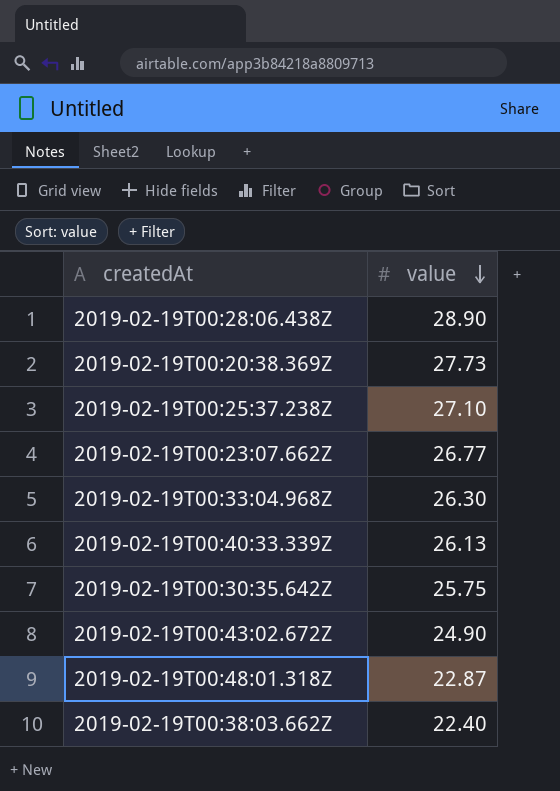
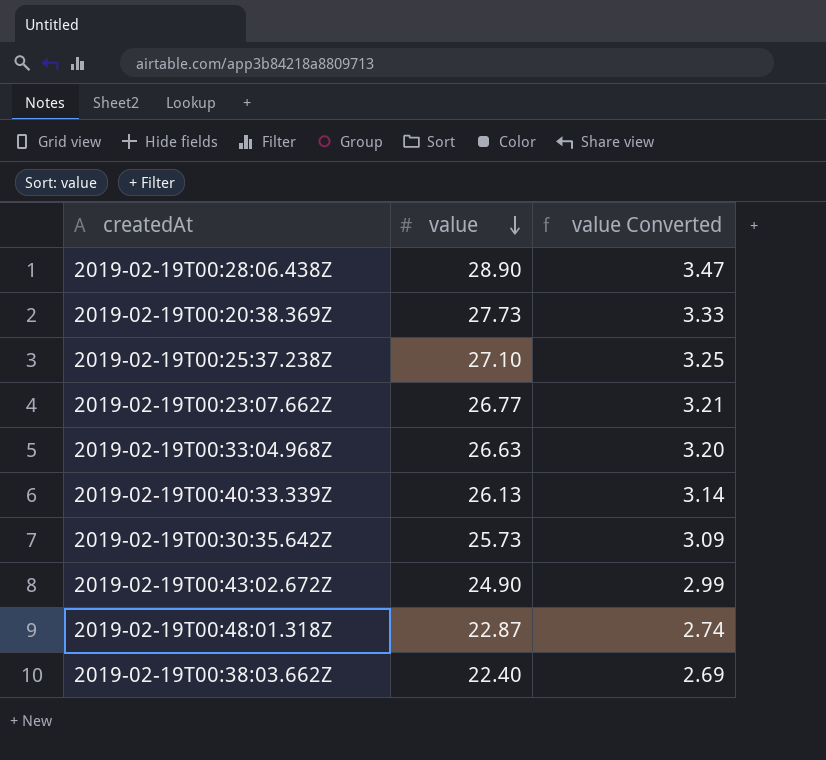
column value Converted | formula: none -> [value] * 0.12
2019-02-19T00:33:04.968Z | value: 26.30 -> 26.63
2019-02-19T00:30:35.642Z | value: 25.75 -> 25.73

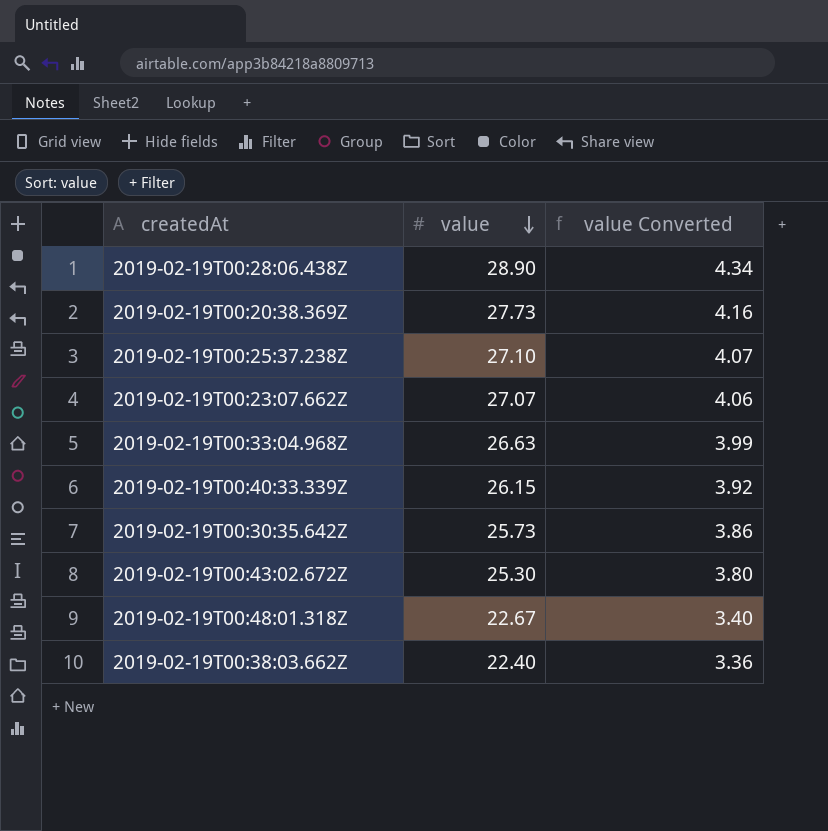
column value Converted | formula: [value] * 0.12 -> [value] * 0.15
2019-02-19T00:23:07.662Z | value: 26.77 -> 27.07
2019-02-19T00:40:33.339Z | value: 26.13 -> 26.15
2019-02-19T00:43:02.672Z | value: 24.90 -> 25.30
2019-02-19T00:48:01.318Z | value: 22.87 -> 22.67

